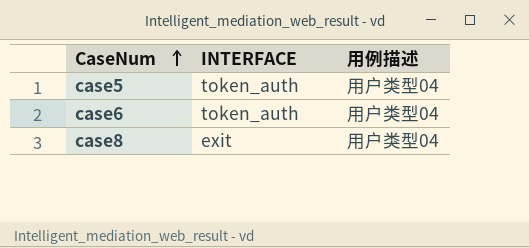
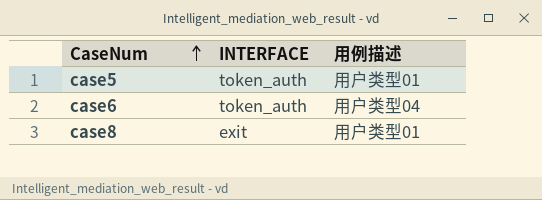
case5 | 用例描述: 用户类型04 -> 用户类型01
case8 | 用例描述: 用户类型04 -> 用户类型01

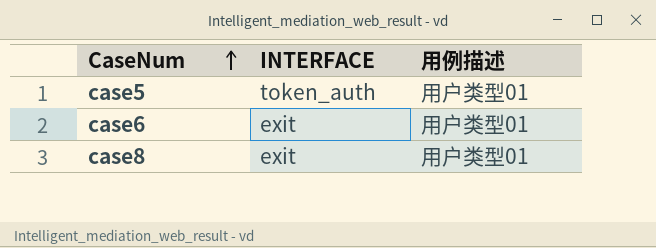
case6 | INTERFACE: token_auth -> exit
case6 | 用例描述: 用户类型04 -> 用户类型01

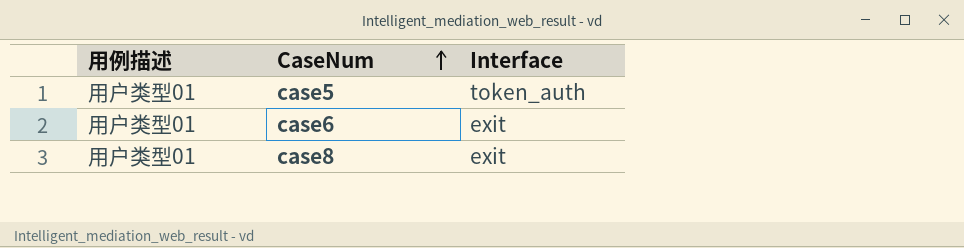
column 用例描述 | position: 3 -> 1
column name: INTERFACE -> Interface

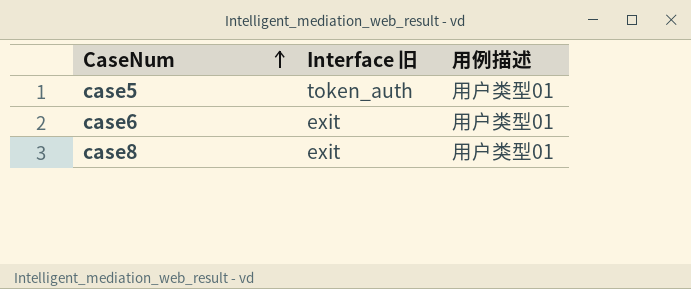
column name: Interface -> Interface 旧
column 用例描述 | position: 1 -> 3

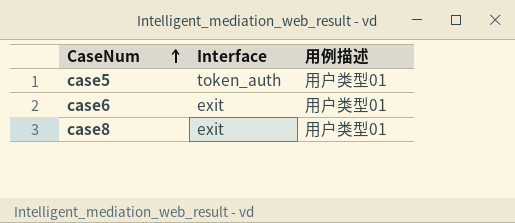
column name: Interface 旧 -> Interface

